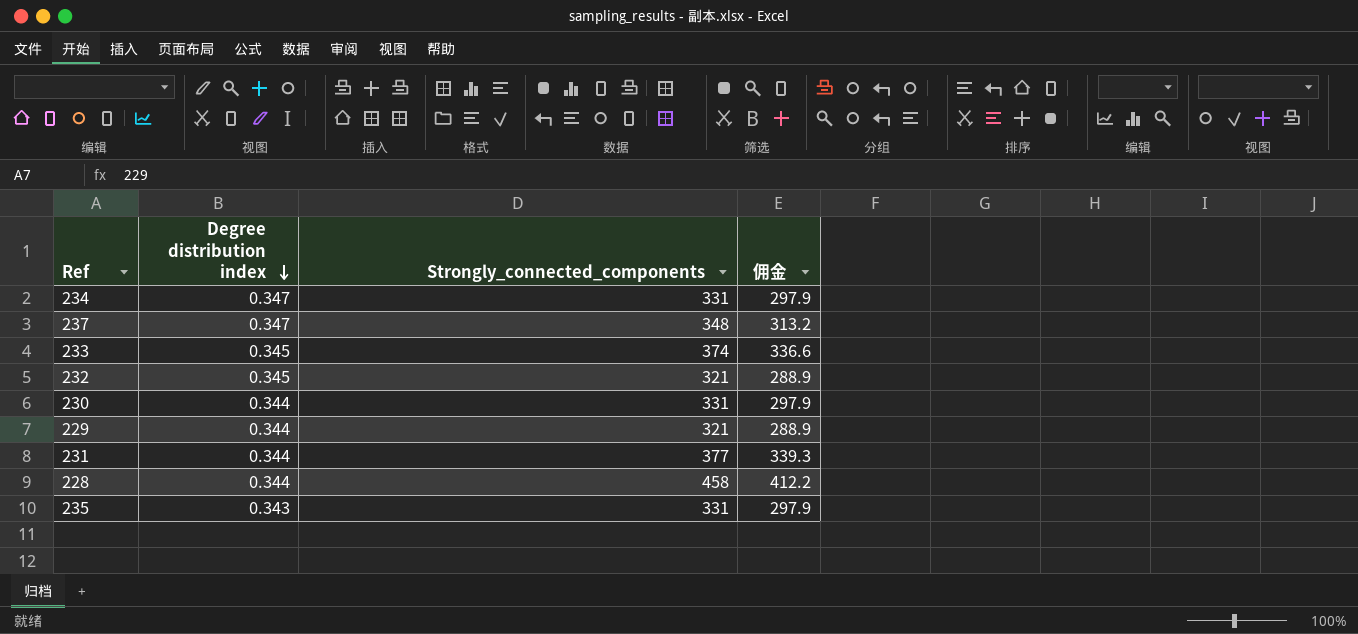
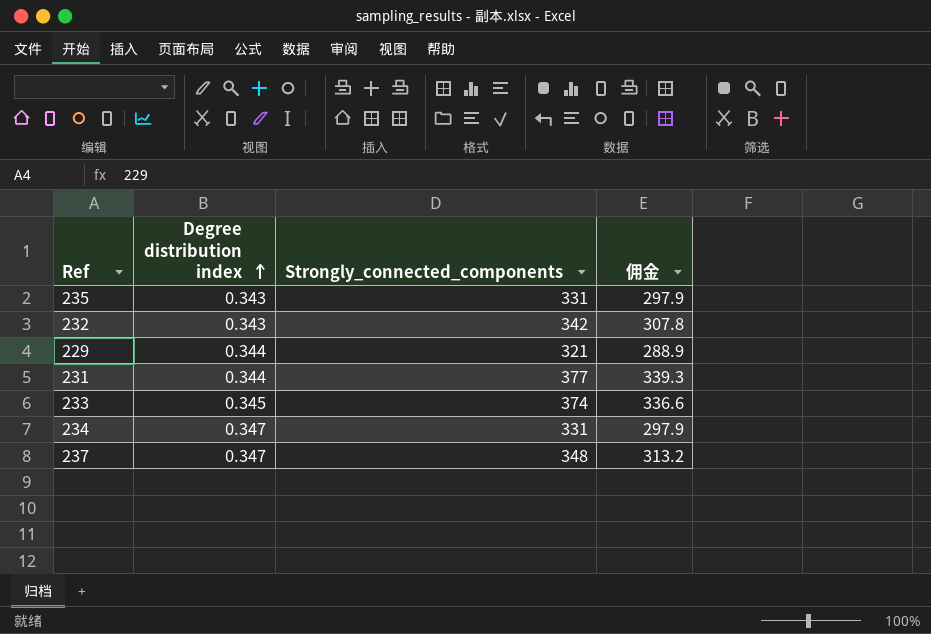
row order: Degree distribution index descending -> Degree distribution index ascending
row 230: 0.344 | 331 | 297.9 -> none
row 228: 0.344 | 458 | 412.2 -> none
232 | Degree distribution index: 0.345 -> 0.343
232 | Strongly_connected_components: 321 -> 342
232 | 佣金: 288.9 -> 307.8

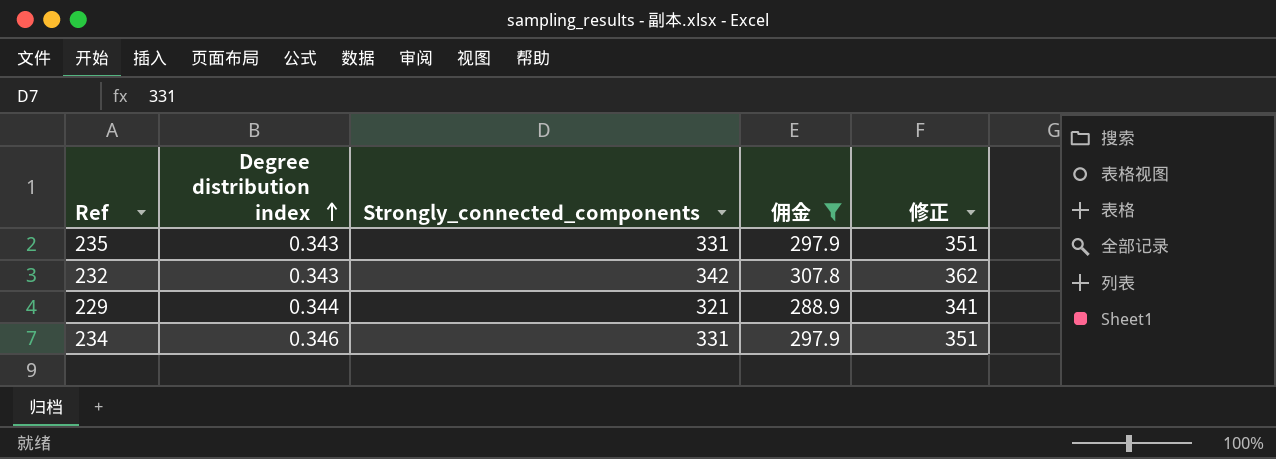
filter: none -> 佣金 <= 307.8
column 修正 | formula: none -> [Strongly_connected_components] + 20
234 | Degree distribution index: 0.347 -> 0.346

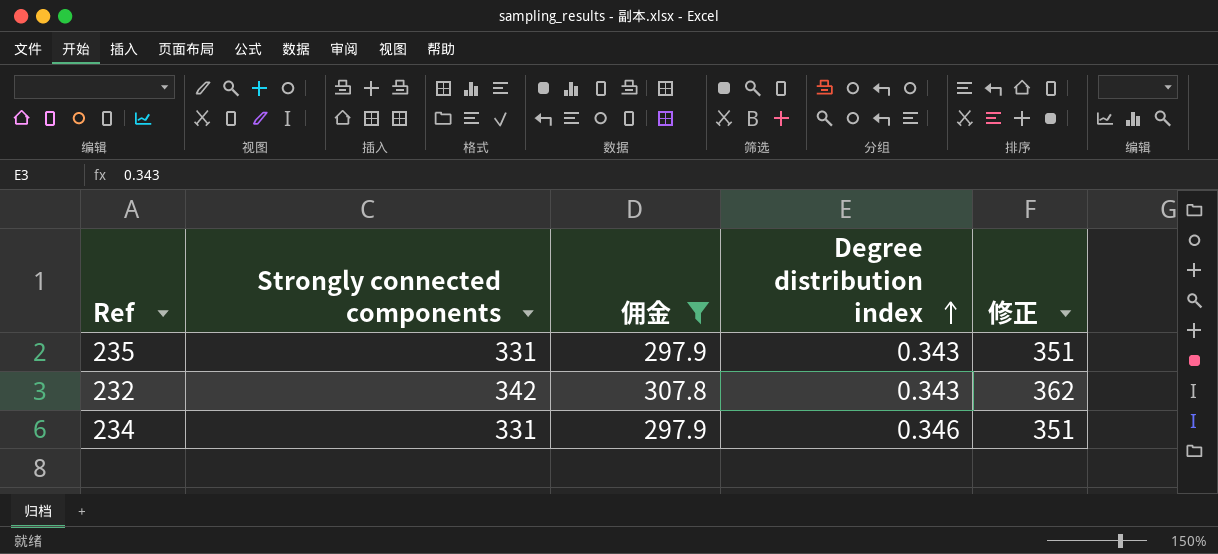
column name: Strongly_connected_components -> Strongly connected components
column Degree distribution index | position: 2 -> 4
row 229: 0.344 | 321 | 288.9 | 341 -> none

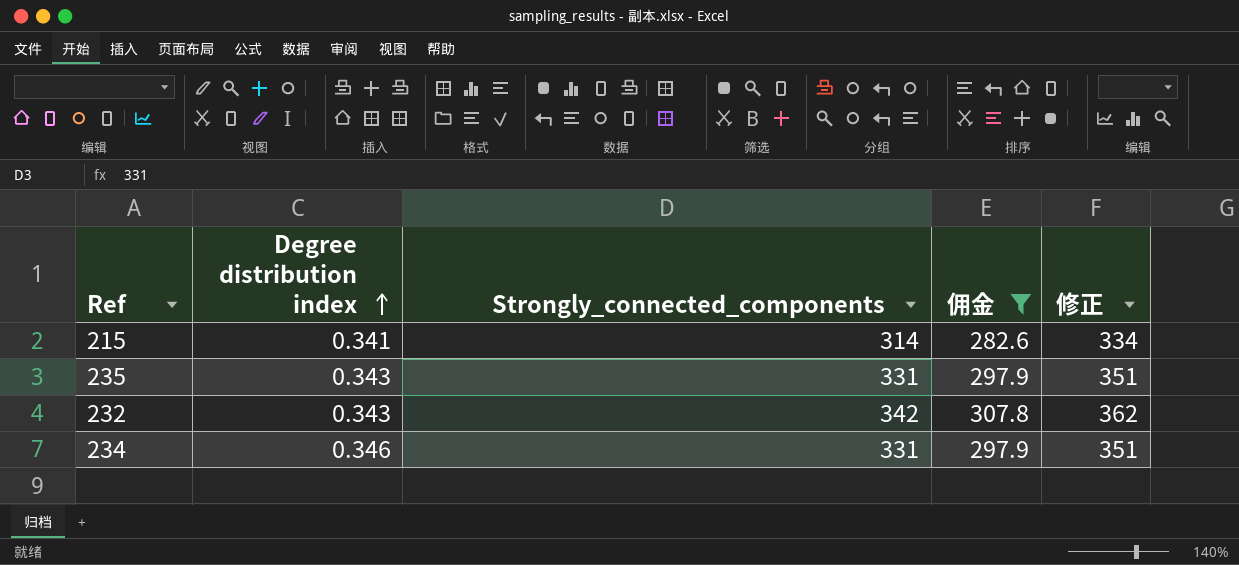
column Degree distribution index | position: 4 -> 2
column name: Strongly connected components -> Strongly_connected_components
row 215: none -> 0.341 | 314 | 282.6 | 334

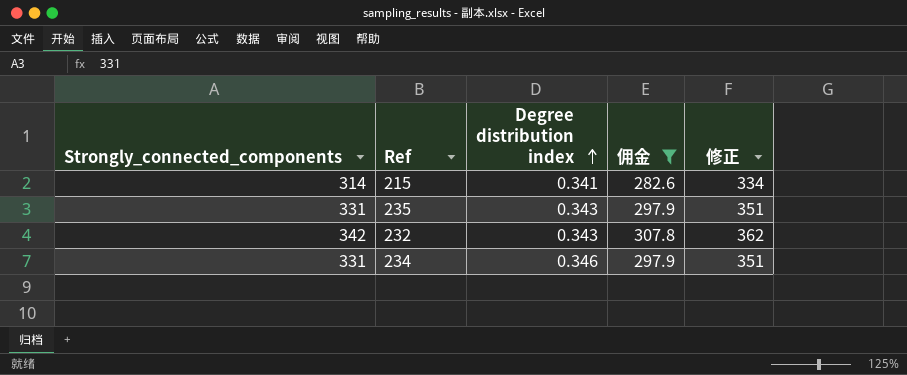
column Strongly_connected_components | position: 3 -> 1

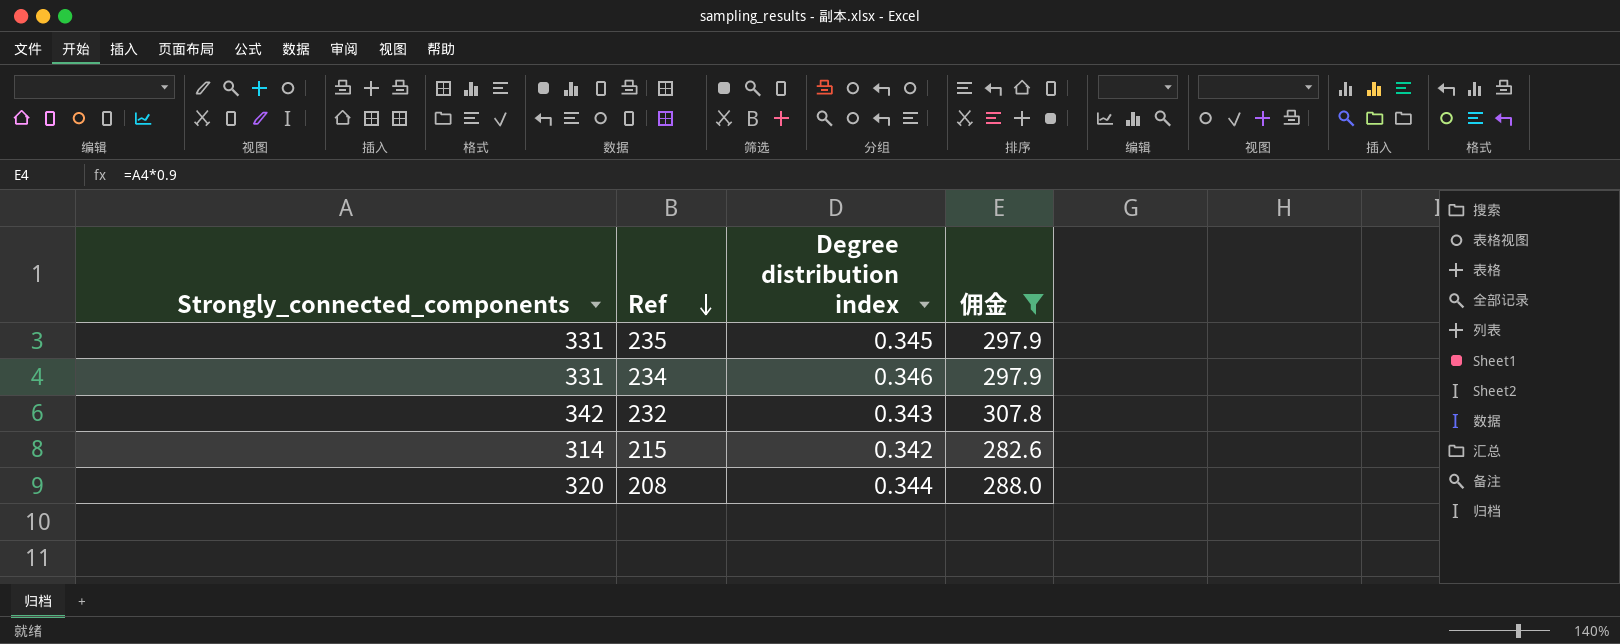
row order: Degree distribution index ascending -> Ref descending
column 修正 | formula: [Strongly_connected_components] + 20 -> none
235 | Degree distribution index: 0.343 -> 0.345
215 | Degree distribution index: 0.341 -> 0.342
row 208: none -> 320 | 0.344 | 288.0

